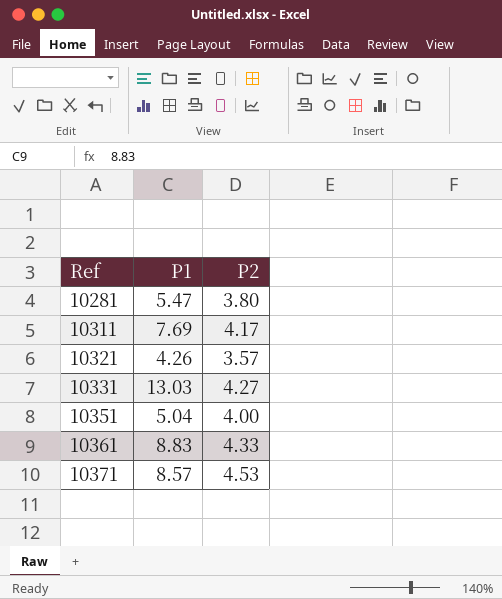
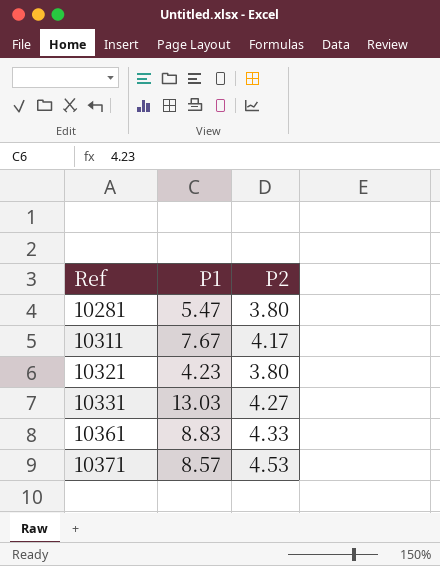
row 10351: 5.04 | 4.00 -> none
10311 | P1: 7.69 -> 7.67
10321 | P1: 4.26 -> 4.23
10321 | P2: 3.57 -> 3.80

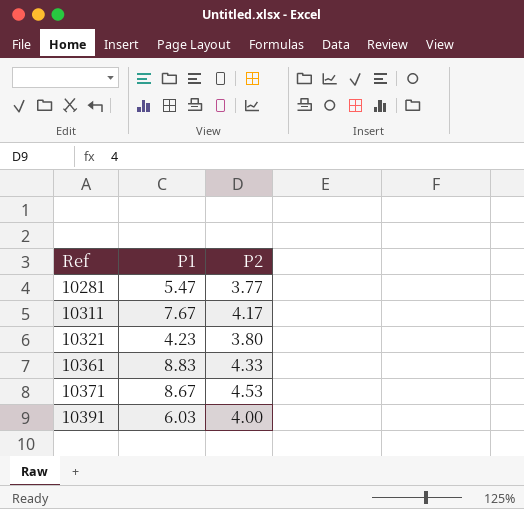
row 10331: 13.03 | 4.27 -> none
10281 | P2: 3.80 -> 3.77
10371 | P1: 8.57 -> 8.67
row 10391: none -> 6.03 | 4.00

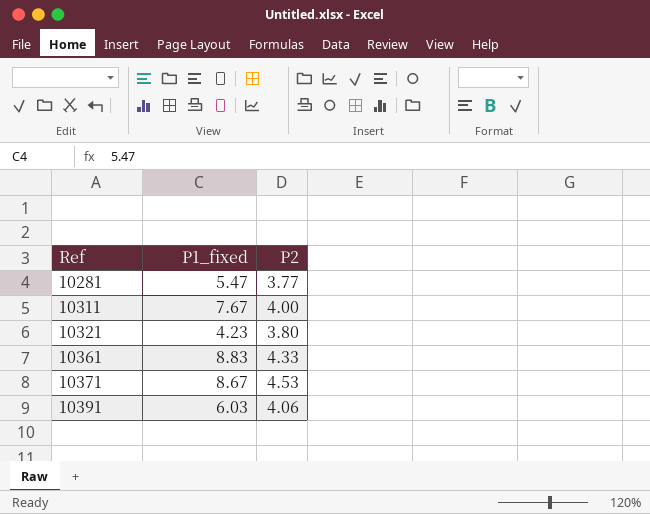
column name: P1 -> P1_fixed
10311 | P2: 4.17 -> 4.00
10391 | P2: 4.00 -> 4.06

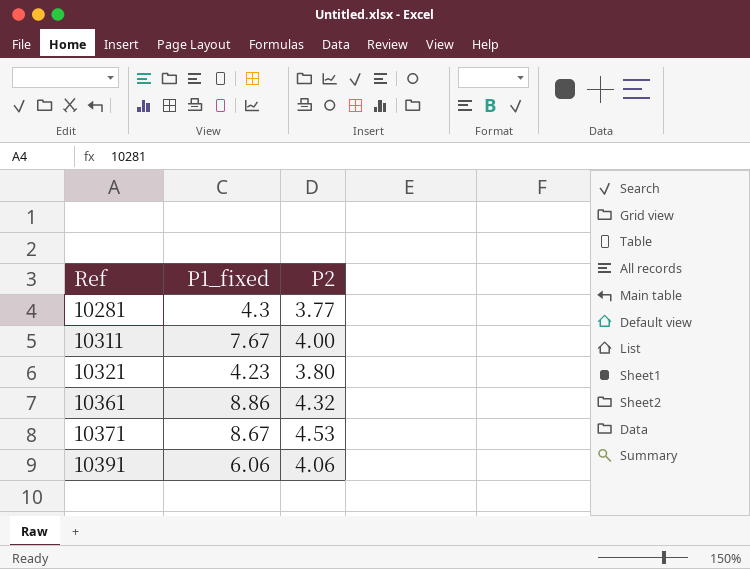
10281 | P1_fixed: 5.47 -> 4.3
10361 | P1_fixed: 8.83 -> 8.86
10361 | P2: 4.33 -> 4.32
10391 | P1_fixed: 6.03 -> 6.06

